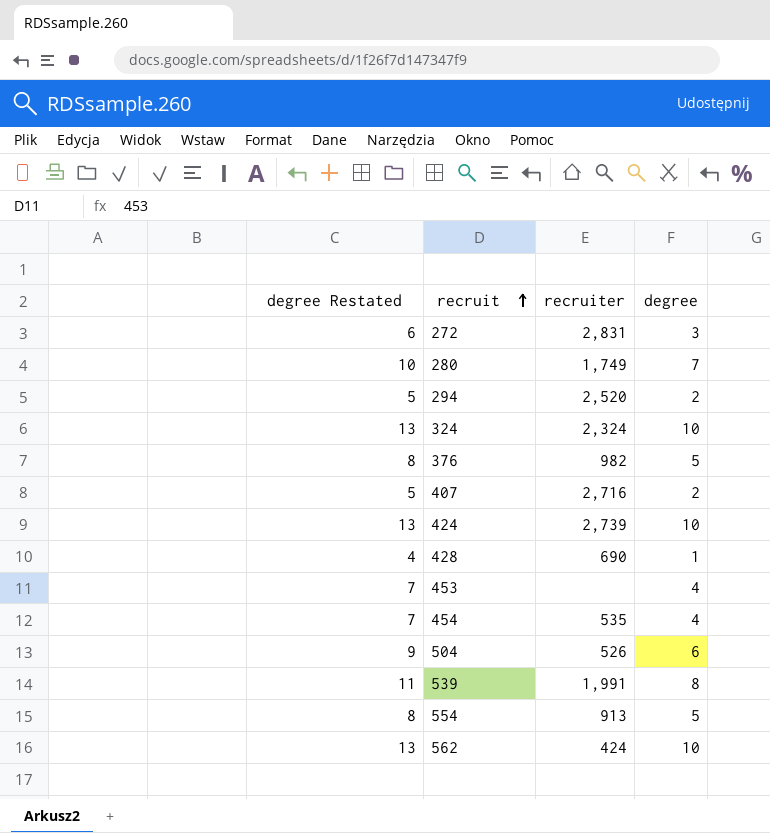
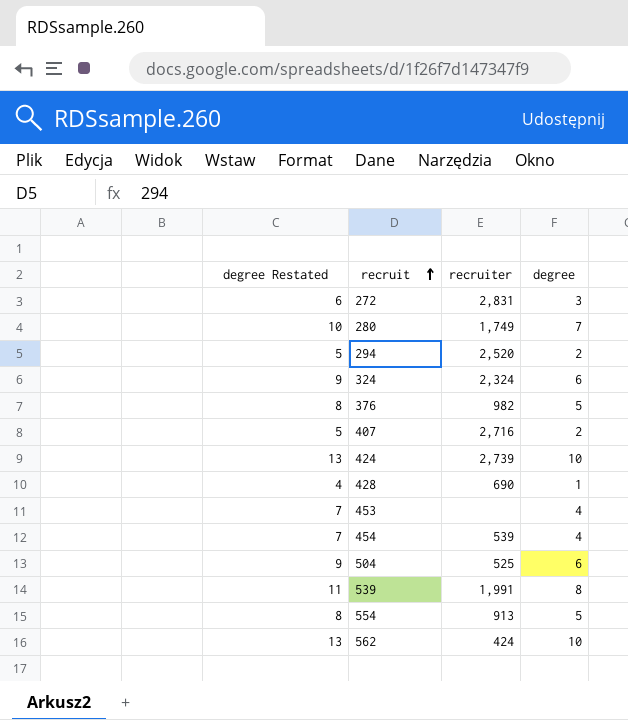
324 | degree Restated: 13 -> 9
324 | degree: 10 -> 6
454 | recruiter: 535 -> 539
504 | recruiter: 526 -> 525

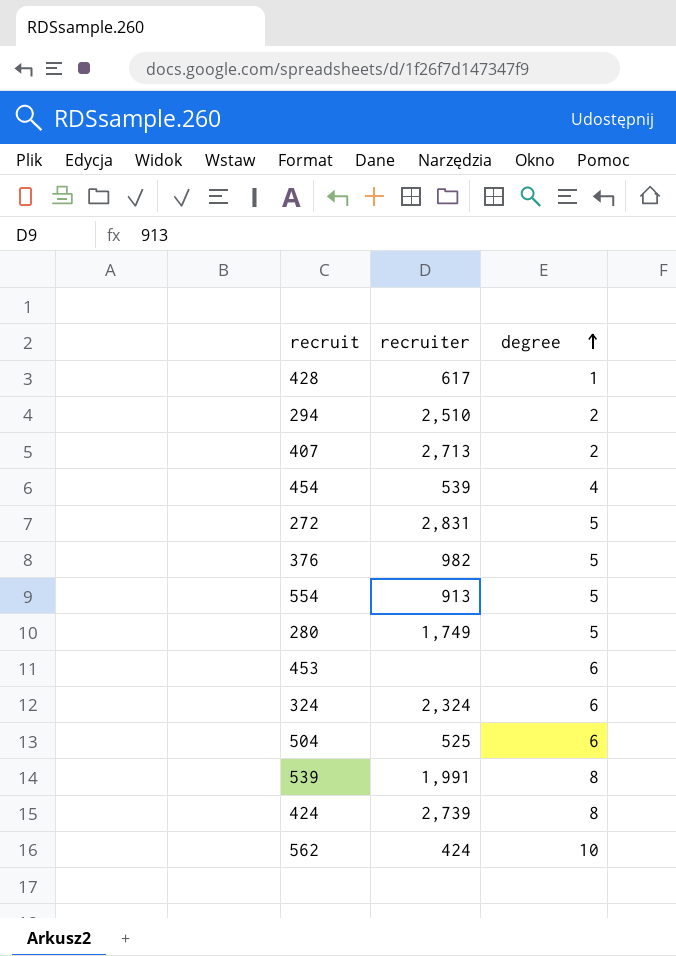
row order: recruit ascending -> degree ascending
column degree Restated | formula: [degree] + 3 -> none
428 | recruiter: 690 -> 617
294 | recruiter: 2,520 -> 2,510
407 | recruiter: 2,716 -> 2,713
272 | degree: 3 -> 5
280 | degree: 7 -> 5
453 | degree: 4 -> 6
424 | degree: 10 -> 8

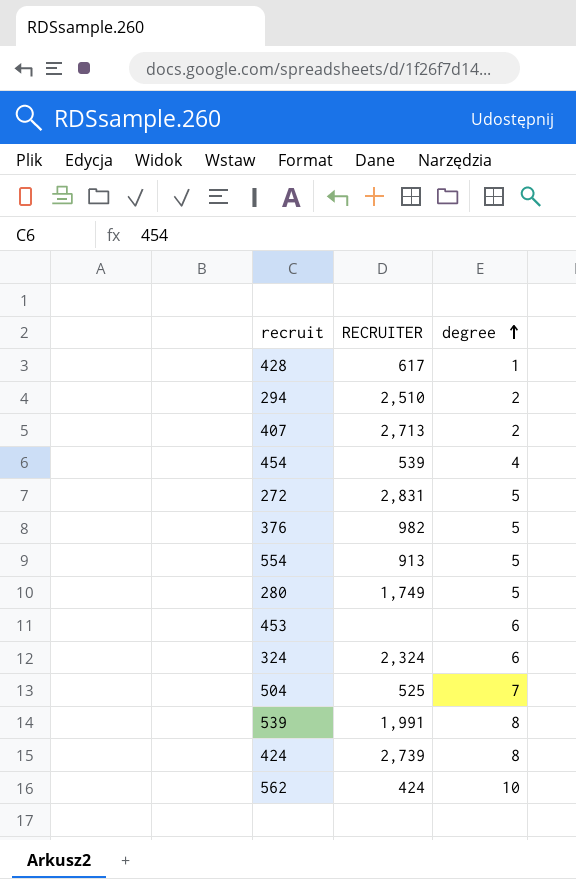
column name: recruiter -> RECRUITER
504 | degree: 6 -> 7

